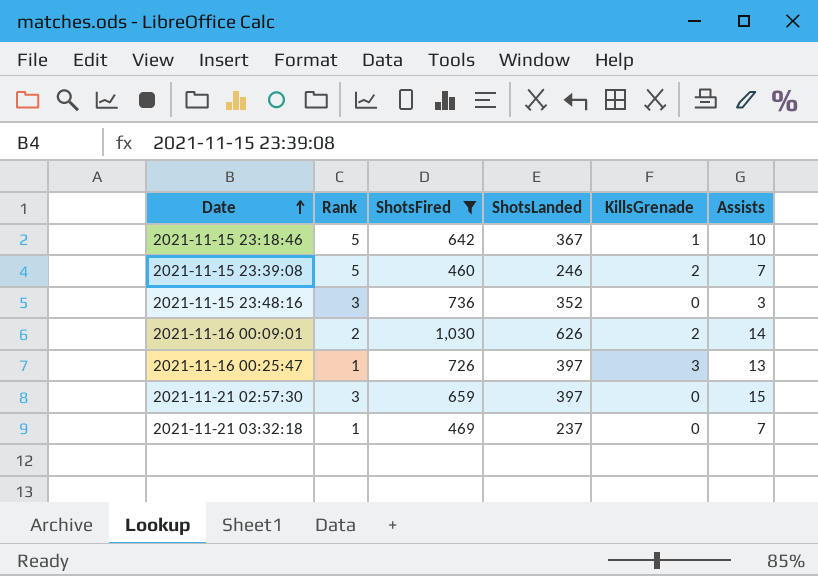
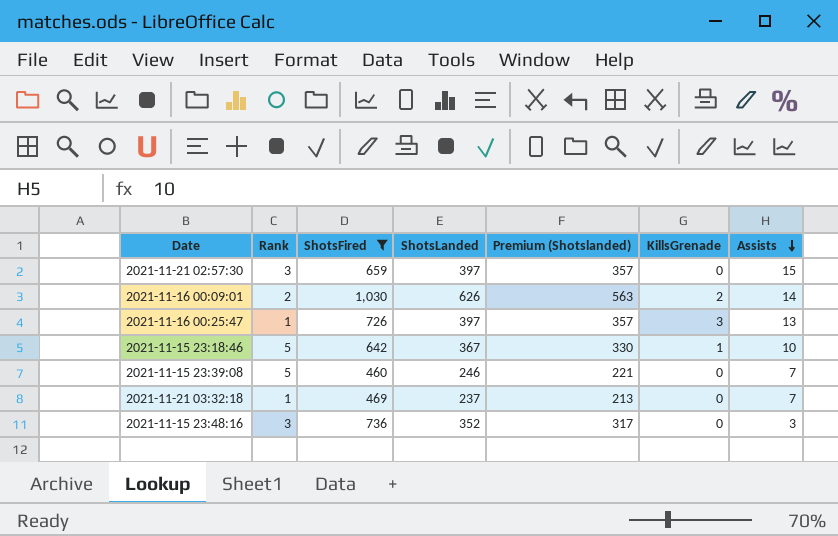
row order: Date ascending -> Assists descending
column Premium (Shotslanded) | formula: none -> [ShotsLanded] * 0.9
2021-11-15 23:39:08 | KillsGrenade: 2 -> 0

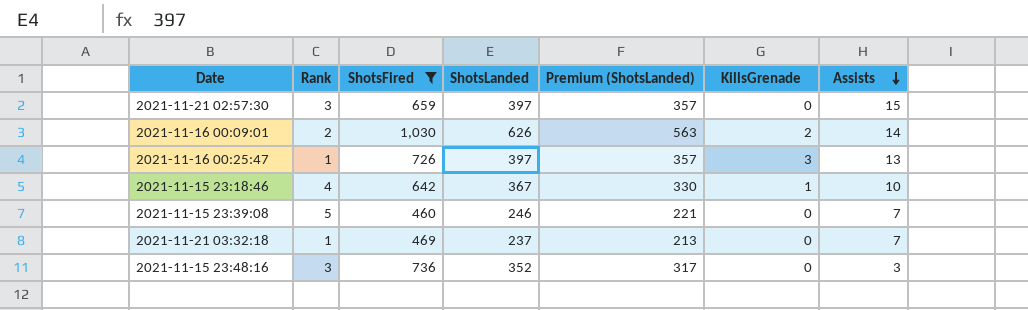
column name: Premium (Shotslanded) -> Premium (ShotsLanded)
2021-11-15 23:18:46 | Rank: 5 -> 4

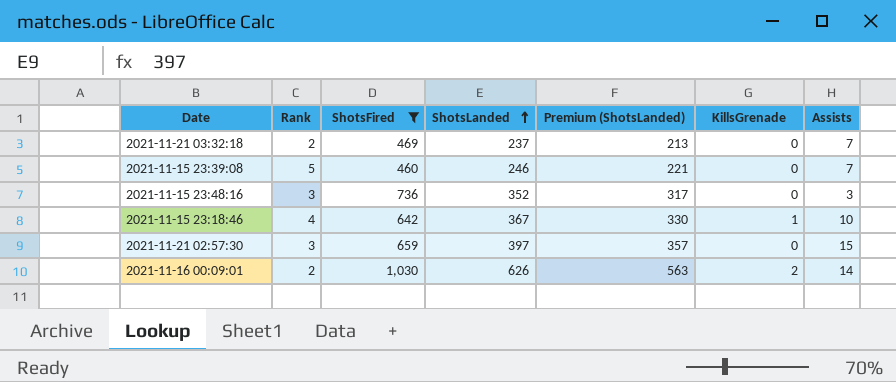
row order: Assists descending -> ShotsLanded ascending
row 2021-11-16 00:25:47: 1 | 726 | 397 | 357 | 3 | 13 -> none
2021-11-21 03:32:18 | Rank: 1 -> 2

